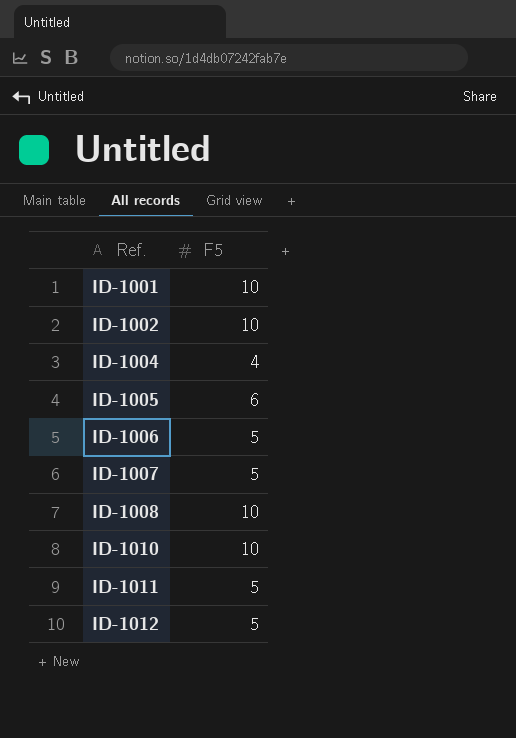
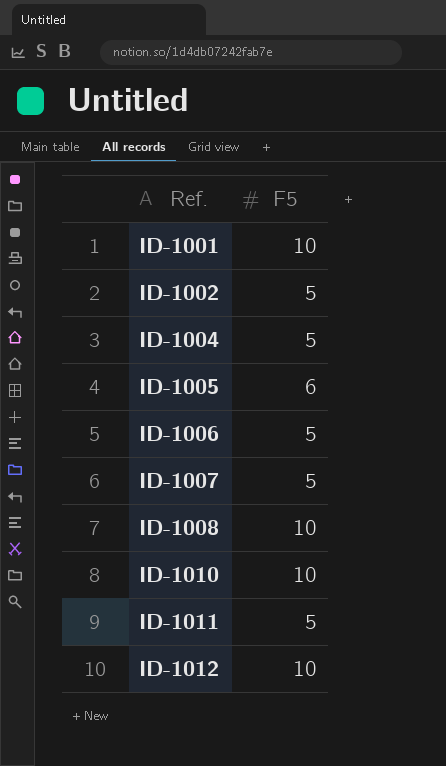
ID-1002 | F5: 10 -> 5
ID-1004 | F5: 4 -> 5
ID-1012 | F5: 5 -> 10

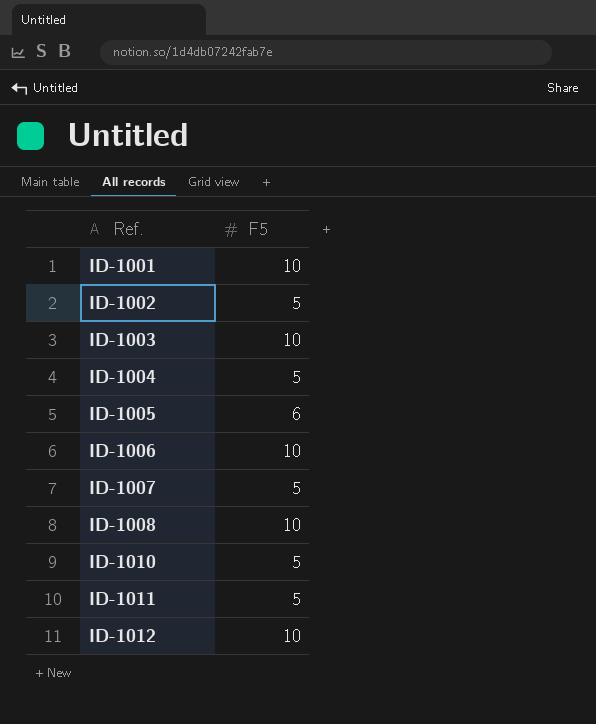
row ID-1003: none -> 10
ID-1006 | F5: 5 -> 10
ID-1010 | F5: 10 -> 5

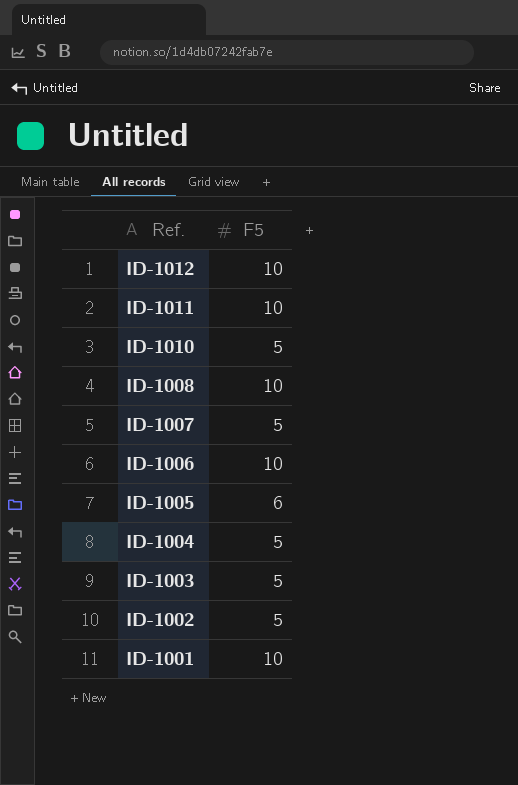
row order: Ref. ascending -> Ref. descending
ID-1011 | F5: 5 -> 10
ID-1003 | F5: 10 -> 5

